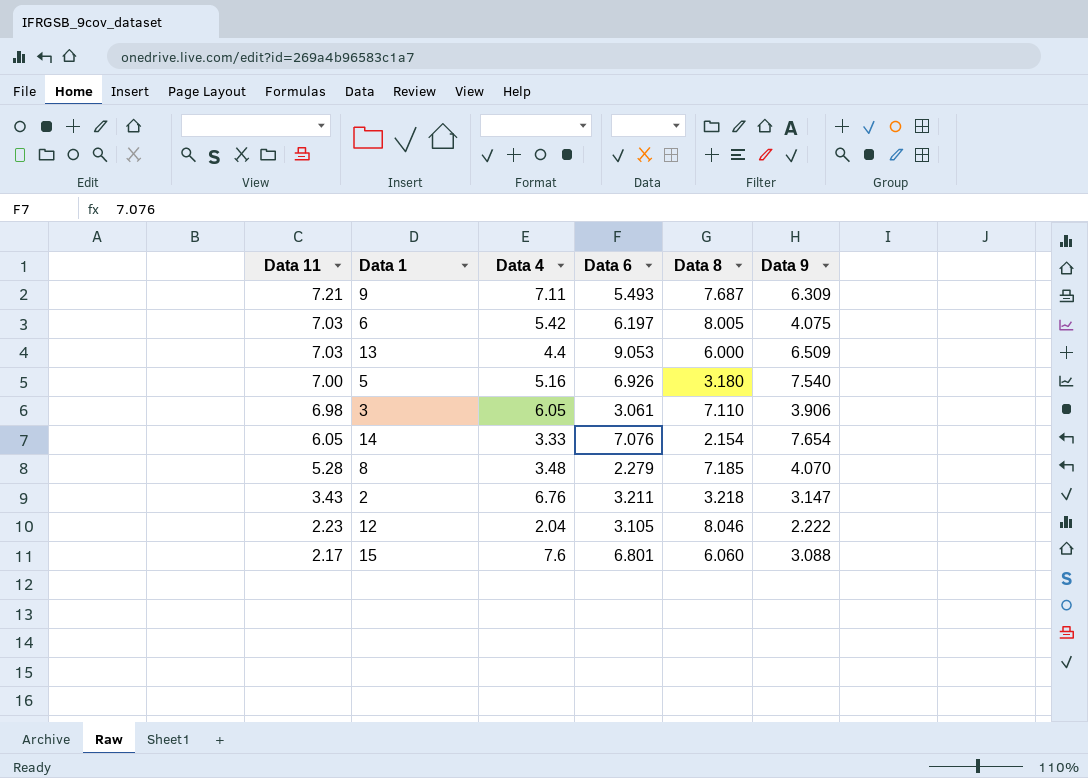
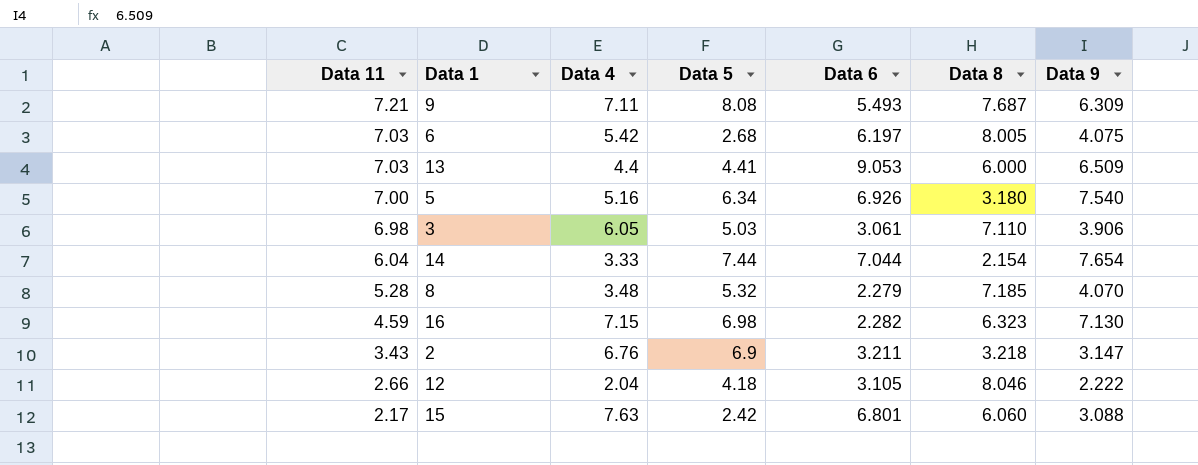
column Data 5 | position: none -> 4
14 | Data 11: 6.05 -> 6.04
14 | Data 6: 7.076 -> 7.044
row 16: none -> 4.59 | 7.15 | 6.98 | 2.282 | 6.323 | 7.130
12 | Data 11: 2.23 -> 2.66
15 | Data 4: 7.6 -> 7.63

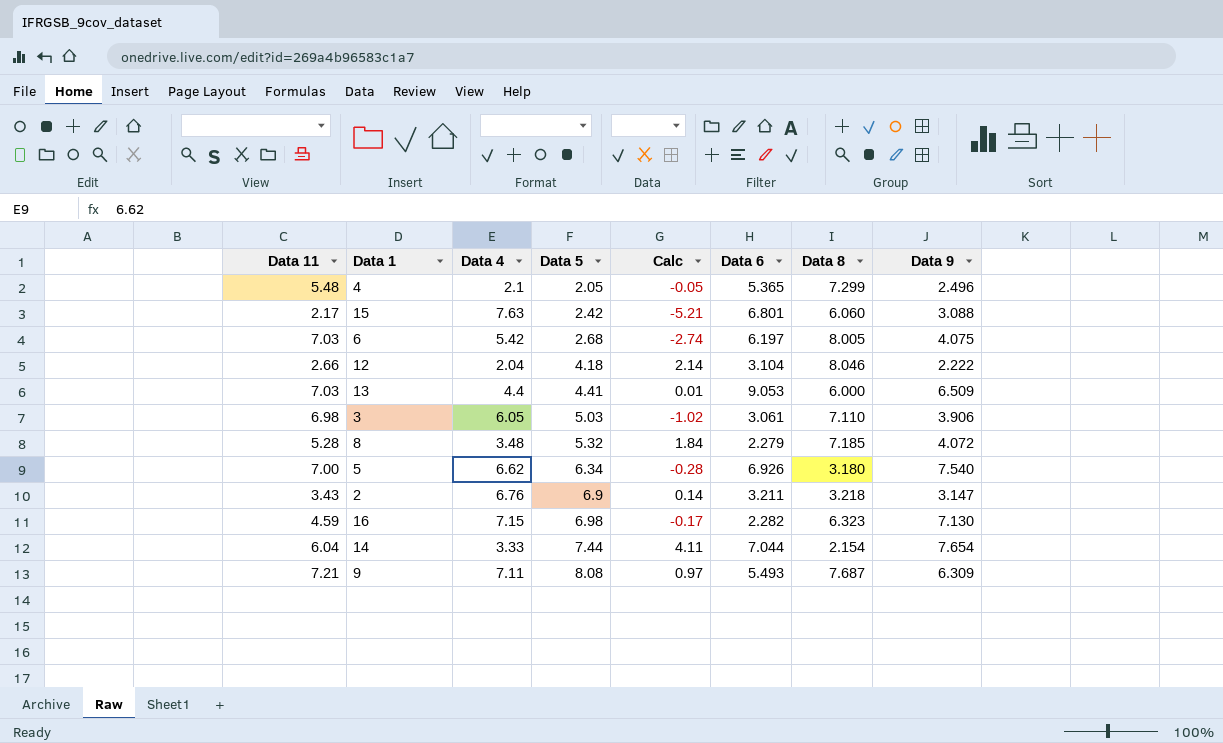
row order: Data 11 descending -> Data 5 ascending
column Calc | formula: none -> [Data 5] - [Data 4]
row 4: none -> 5.48 | 2.1 | 2.05 | -0.05 | 5.365 | 7.299 | 2.496
12 | Data 6: 3.105 -> 3.104
8 | Data 9: 4.070 -> 4.072
5 | Data 4: 5.16 -> 6.62

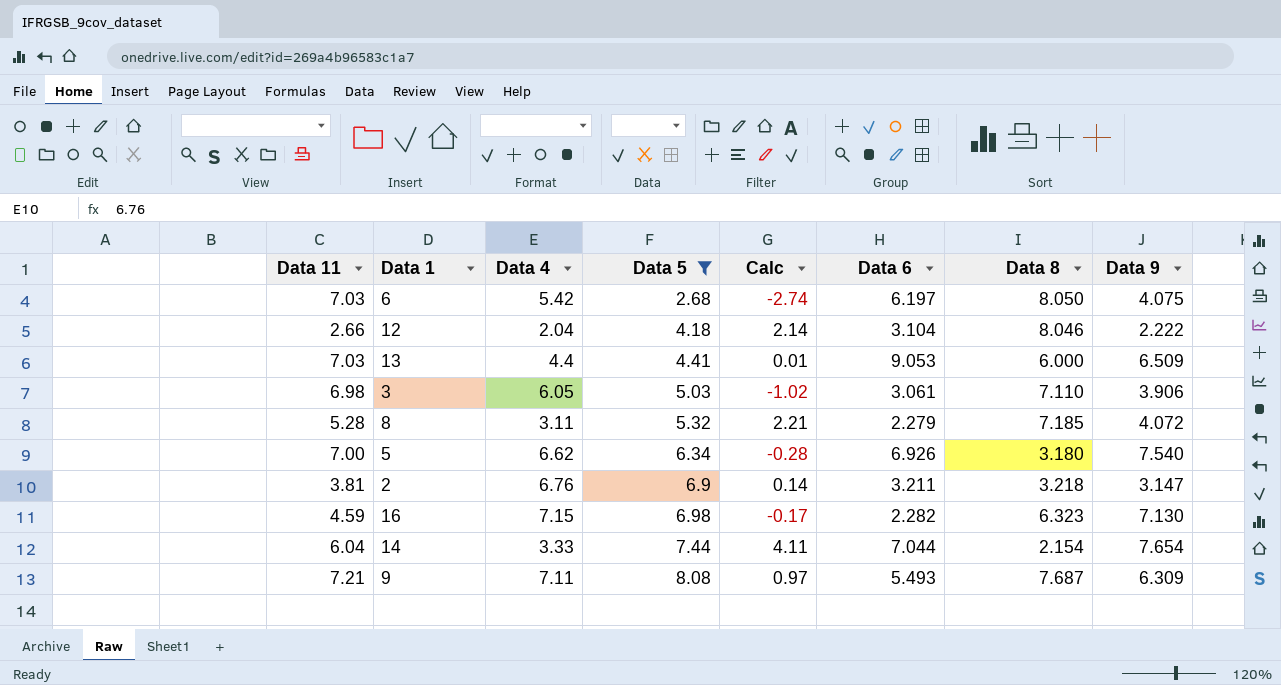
filter: none -> Data 5 >= 2.68
6 | Data 8: 8.005 -> 8.050
8 | Data 4: 3.48 -> 3.11
8 | Calc: 1.84 -> 2.21
2 | Data 11: 3.43 -> 3.81

